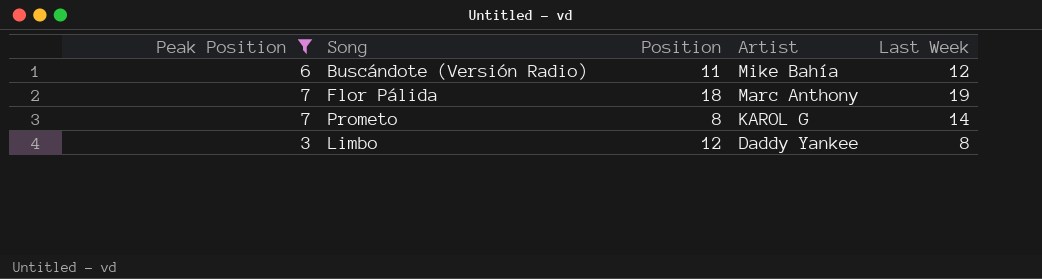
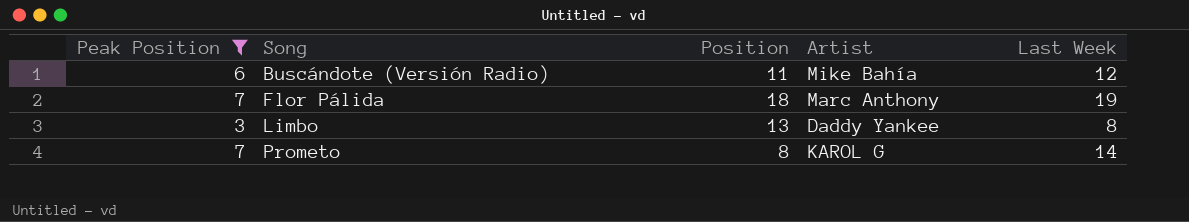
row order: Artist descending -> Song ascending
Limbo | Position: 12 -> 13

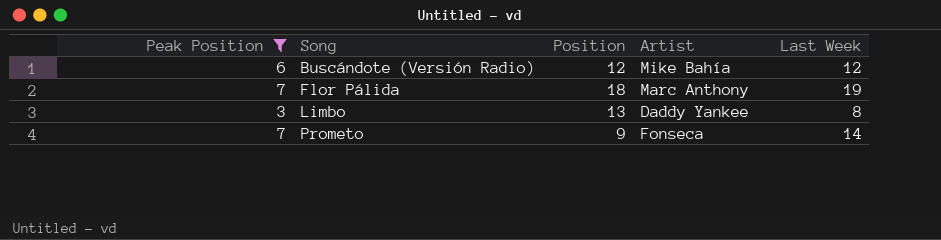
Buscándote (Versión Radio) | Position: 11 -> 12
Prometo | Position: 8 -> 9
Prometo | Artist: KAROL G -> Fonseca

